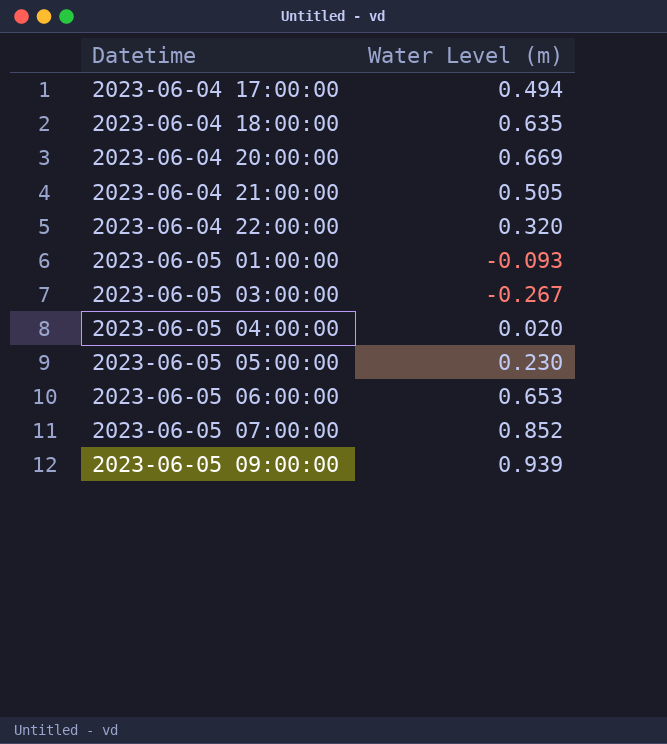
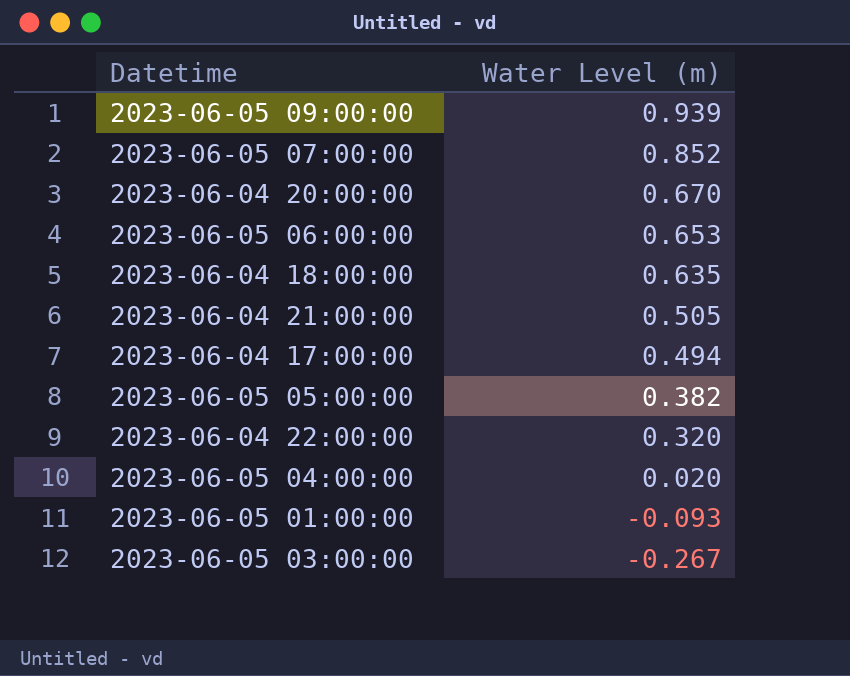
row order: Datetime ascending -> Water Level (m) descending
2023-06-04 20:00:00 | Water Level (m): 0.669 -> 0.670
2023-06-05 05:00:00 | Water Level (m): 0.230 -> 0.382

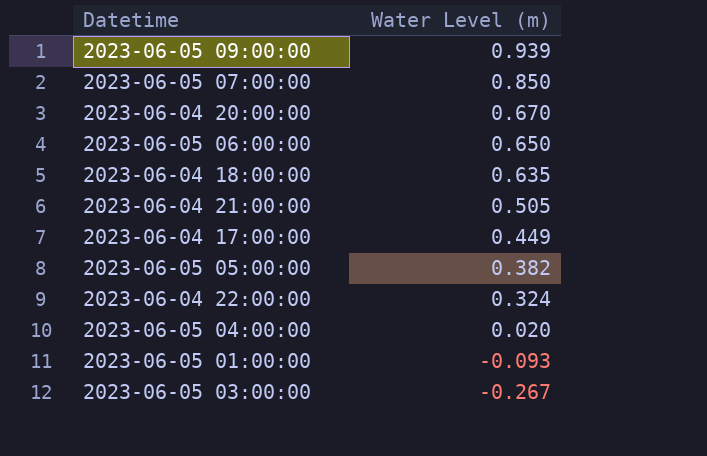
2023-06-05 07:00:00 | Water Level (m): 0.852 -> 0.850
2023-06-05 06:00:00 | Water Level (m): 0.653 -> 0.650
2023-06-04 17:00:00 | Water Level (m): 0.494 -> 0.449
2023-06-04 22:00:00 | Water Level (m): 0.320 -> 0.324

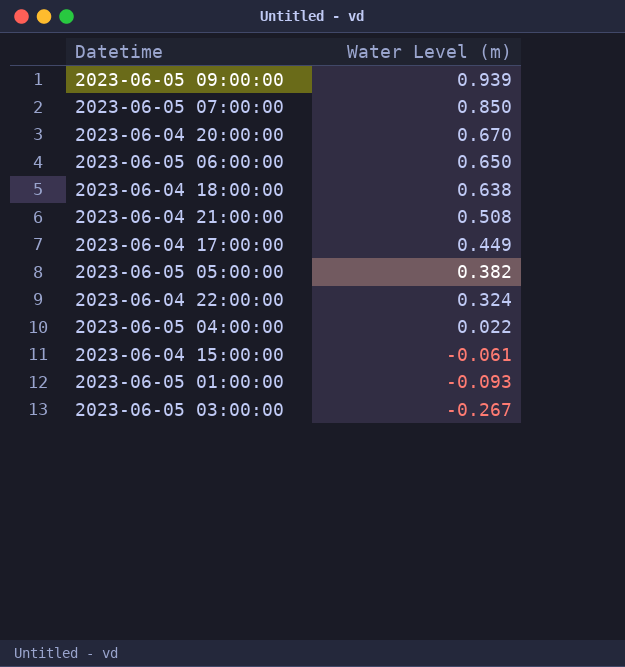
2023-06-04 18:00:00 | Water Level (m): 0.635 -> 0.638
2023-06-04 21:00:00 | Water Level (m): 0.505 -> 0.508
2023-06-05 04:00:00 | Water Level (m): 0.020 -> 0.022
row 2023-06-04 15:00:00: none -> -0.061

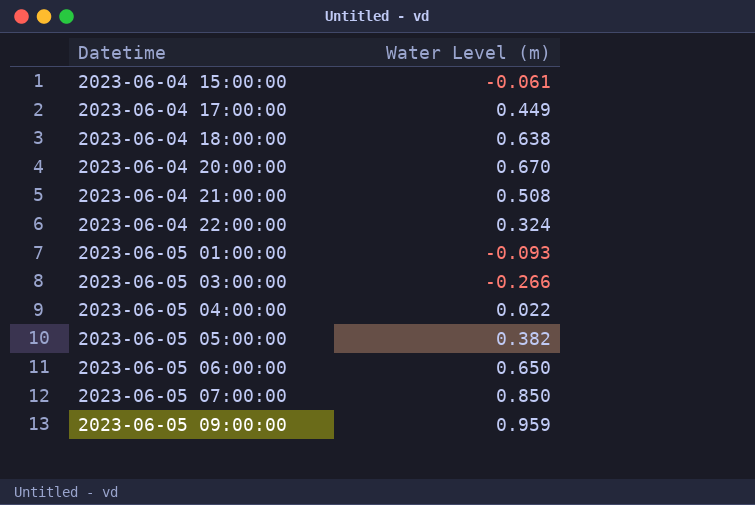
row order: Water Level (m) descending -> Datetime ascending
2023-06-05 03:00:00 | Water Level (m): -0.267 -> -0.266
2023-06-05 09:00:00 | Water Level (m): 0.939 -> 0.959

